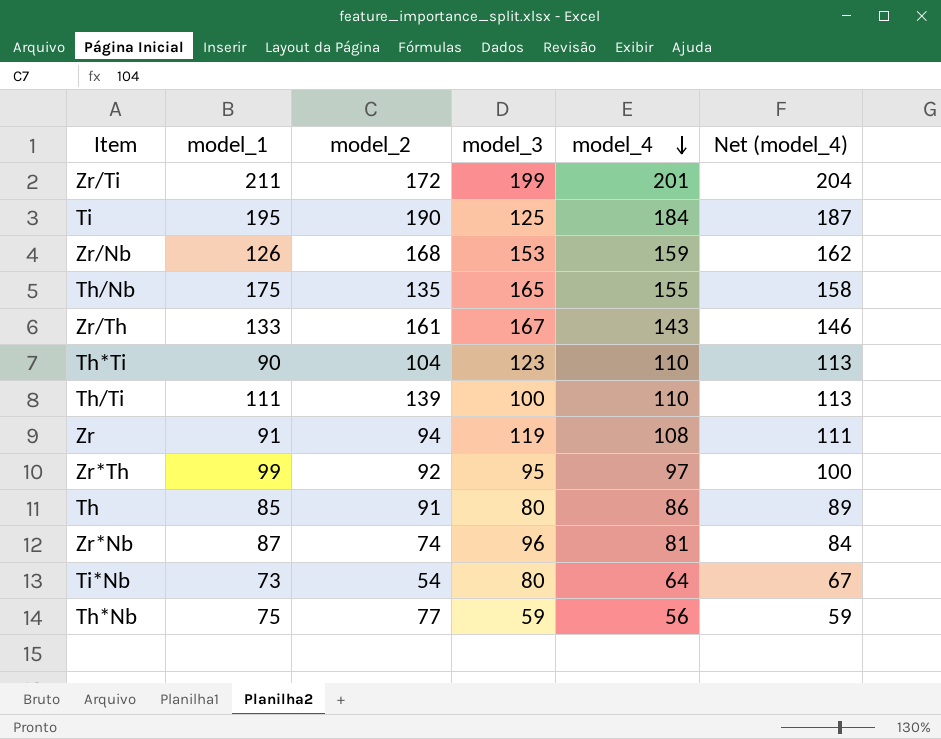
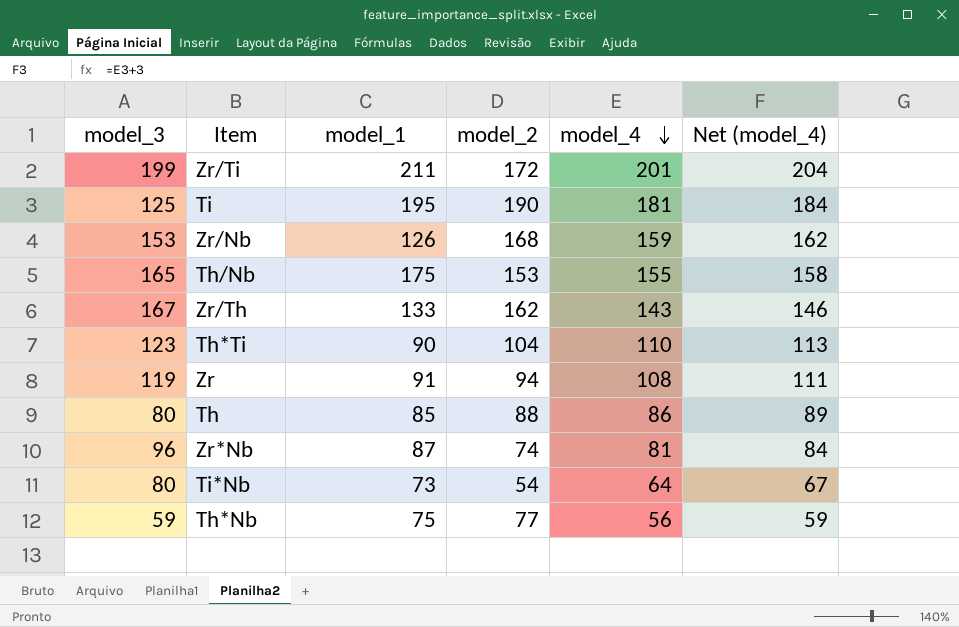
column model_3 | position: 4 -> 1
row Th/Ti: 111 | 139 | 100 | 110 | 113 -> none
row Zr*Th: 99 | 92 | 95 | 97 | 100 -> none
Ti | model_4: 184 -> 181
Ti | Net (model_4): 187 -> 184
Th/Nb | model_2: 135 -> 153
Zr/Th | model_2: 161 -> 162
Th | model_2: 91 -> 88

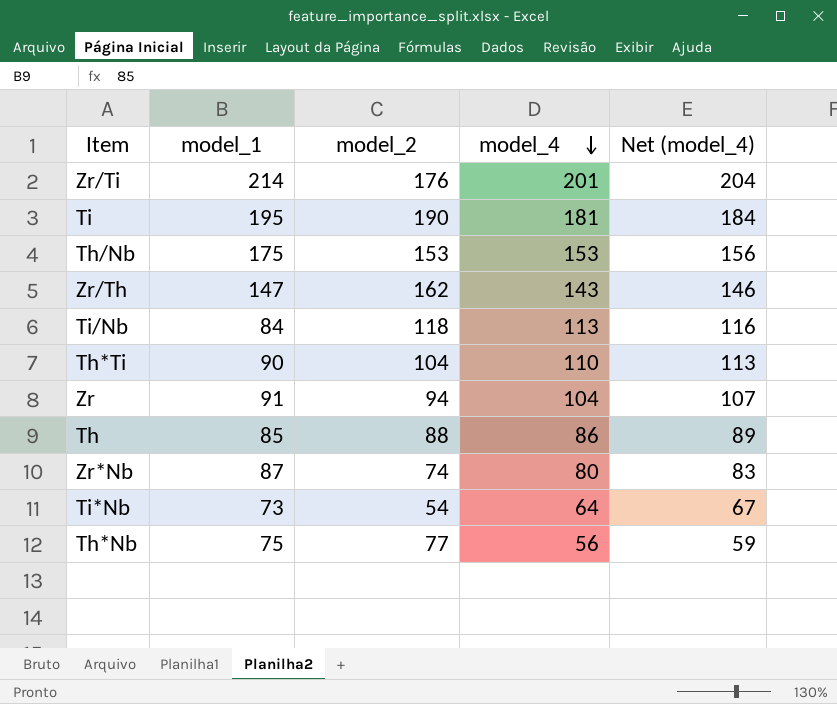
column model_3 | position: 1 -> none
row Zr/Nb: 153 | 126 | 168 | 159 | 162 -> none
Zr/Ti | model_1: 211 -> 214
Zr/Ti | model_2: 172 -> 176
Th/Nb | model_4: 155 -> 153
Th/Nb | Net (model_4): 158 -> 156
Zr/Th | model_1: 133 -> 147
row Ti/Nb: none -> 84 | 118 | 113 | 116
Zr | model_4: 108 -> 104
Zr | Net (model_4): 111 -> 107
Zr*Nb | model_4: 81 -> 80
Zr*Nb | Net (model_4): 84 -> 83

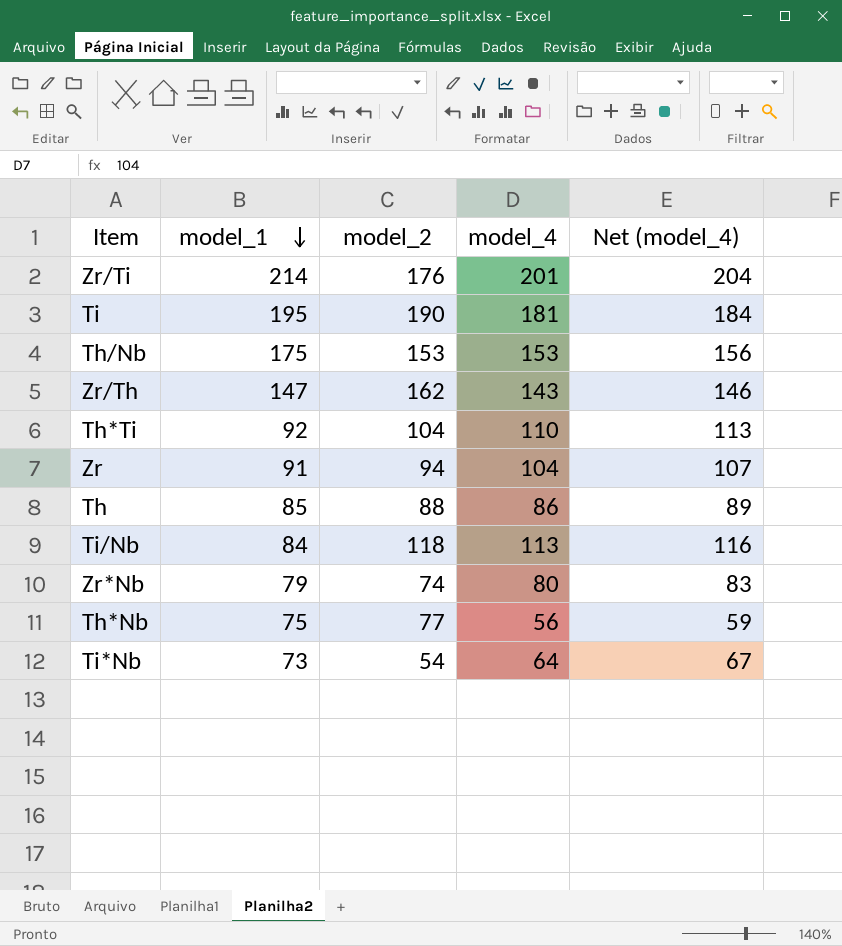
row order: model_4 descending -> model_1 descending
Th*Ti | model_1: 90 -> 92
Zr*Nb | model_1: 87 -> 79

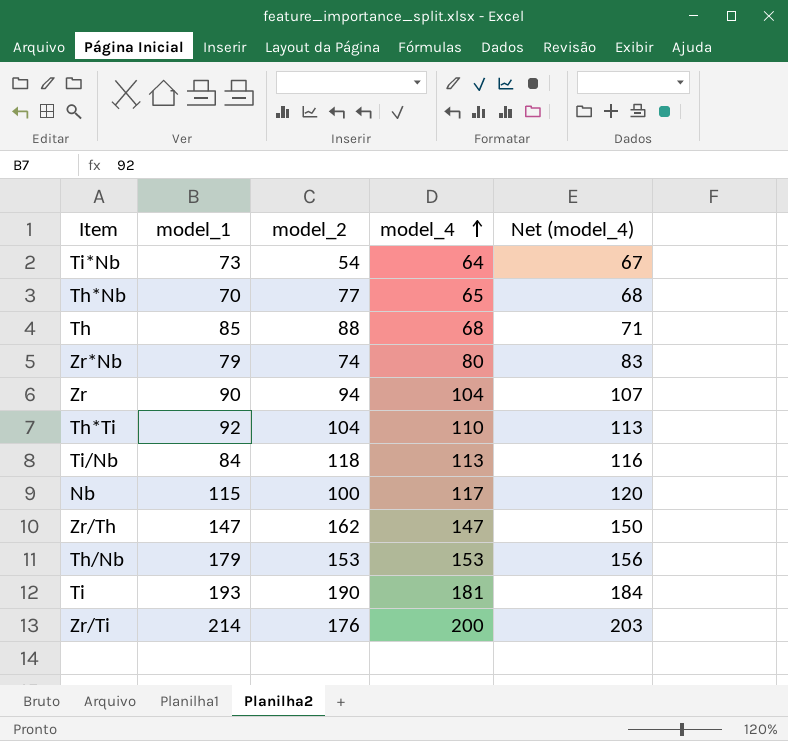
row order: model_1 descending -> model_4 ascending
Th*Nb | model_1: 75 -> 70
Th*Nb | model_4: 56 -> 65
Th*Nb | Net (model_4): 59 -> 68
Th | model_4: 86 -> 68
Th | Net (model_4): 89 -> 71
Zr | model_1: 91 -> 90
row Nb: none -> 115 | 100 | 117 | 120
Zr/Th | model_4: 143 -> 147
Zr/Th | Net (model_4): 146 -> 150
Th/Nb | model_1: 175 -> 179
Ti | model_1: 195 -> 193
Zr/Ti | model_4: 201 -> 200
Zr/Ti | Net (model_4): 204 -> 203

